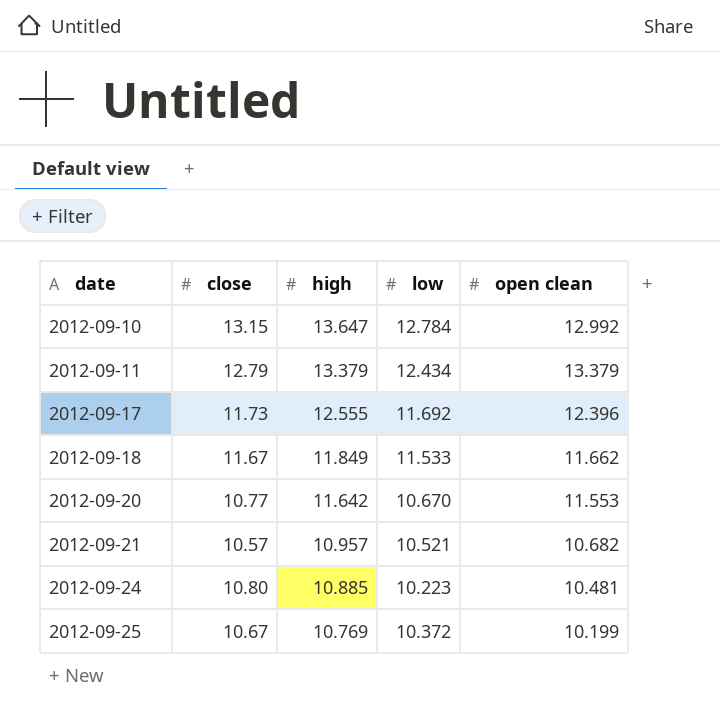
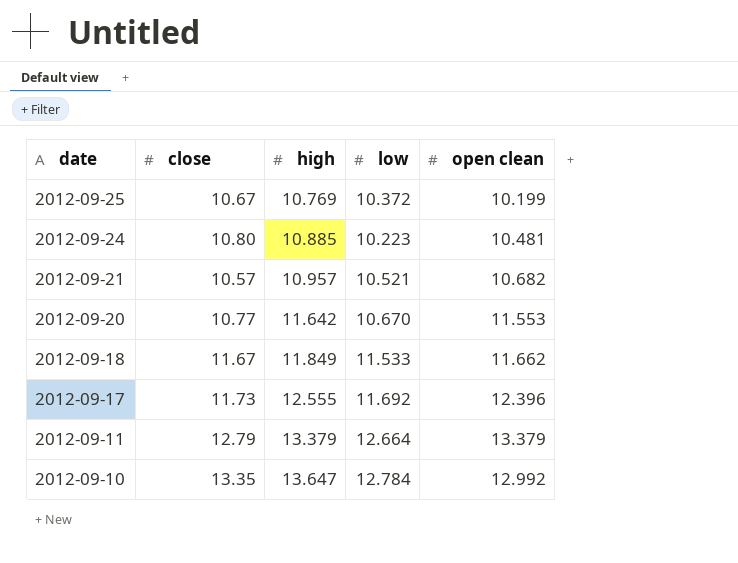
row order: date ascending -> date descending
2012-09-11 | low: 12.434 -> 12.664
2012-09-10 | close: 13.15 -> 13.35

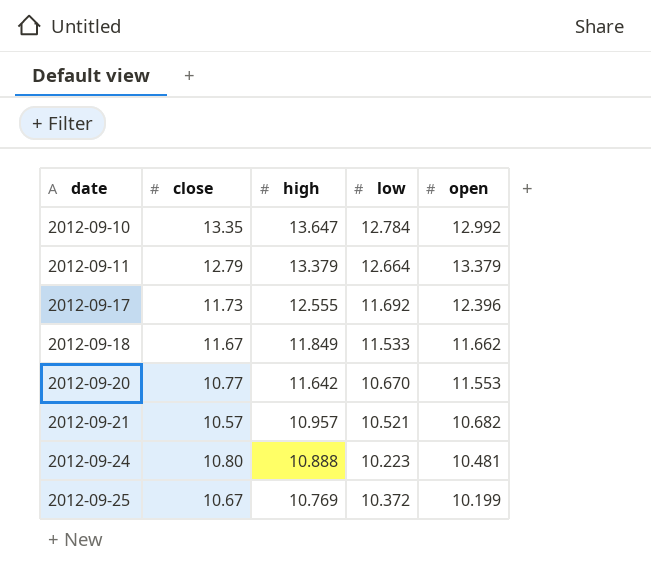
row order: date descending -> date ascending
column name: open clean -> open
2012-09-24 | high: 10.885 -> 10.888

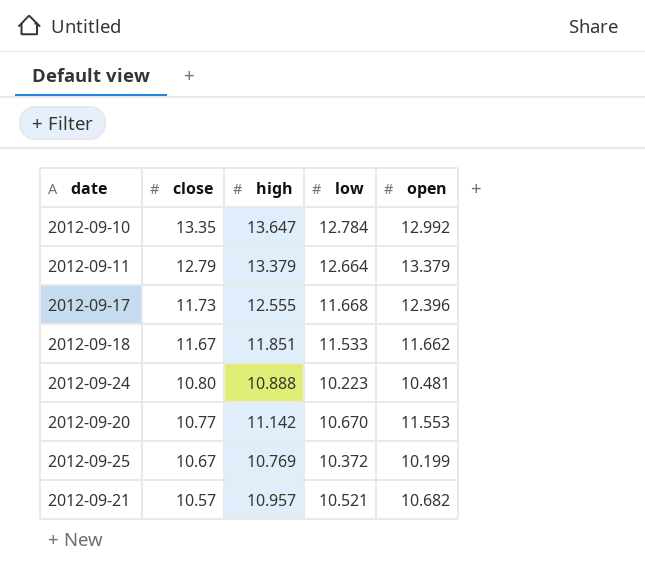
row order: date ascending -> close descending
2012-09-17 | low: 11.692 -> 11.668
2012-09-18 | high: 11.849 -> 11.851
2012-09-20 | high: 11.642 -> 11.142

